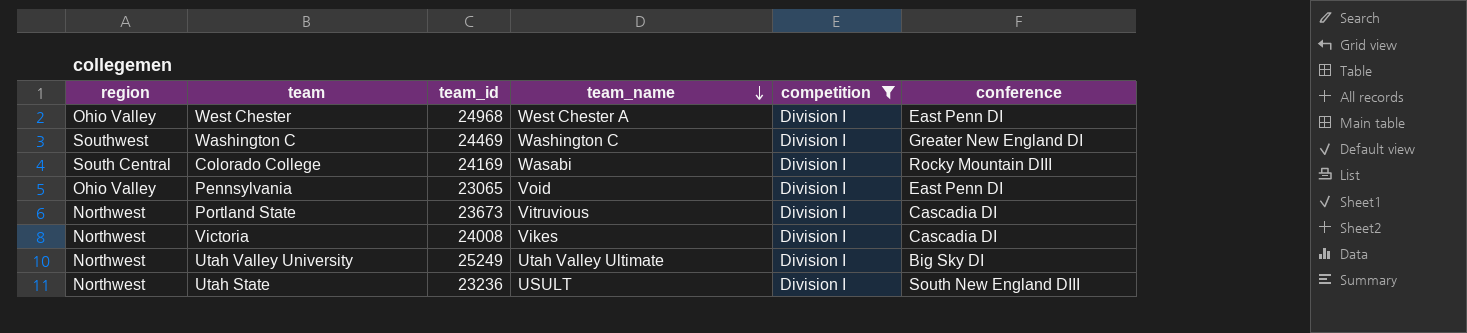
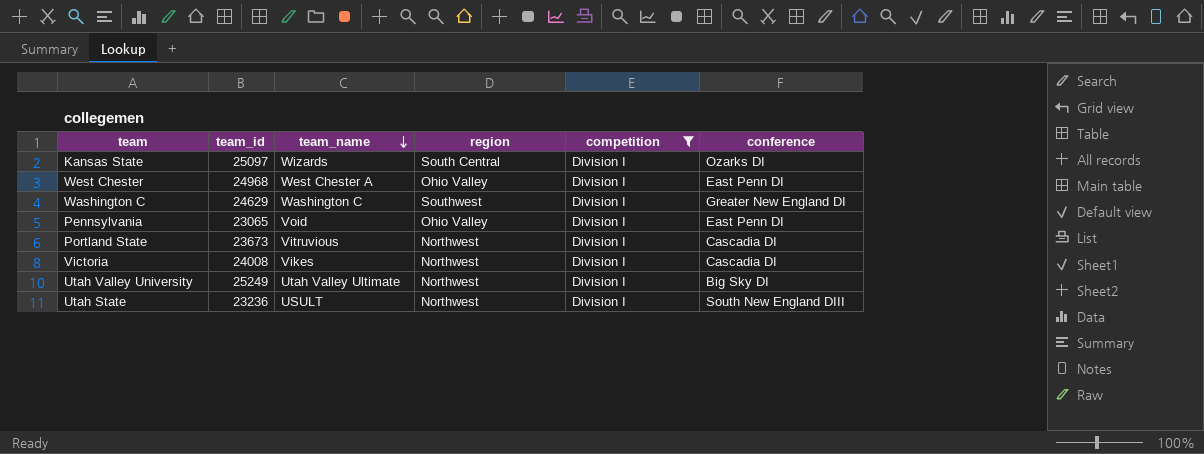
column region | position: 1 -> 4
row Colorado College: South Central | 24169 | Wasabi | Division I | Rocky Mountain DIII -> none
row Kansas State: none -> 25097 | Wizards | South Central | Division I | Ozarks DI
Washington C | team_id: 24469 -> 24629

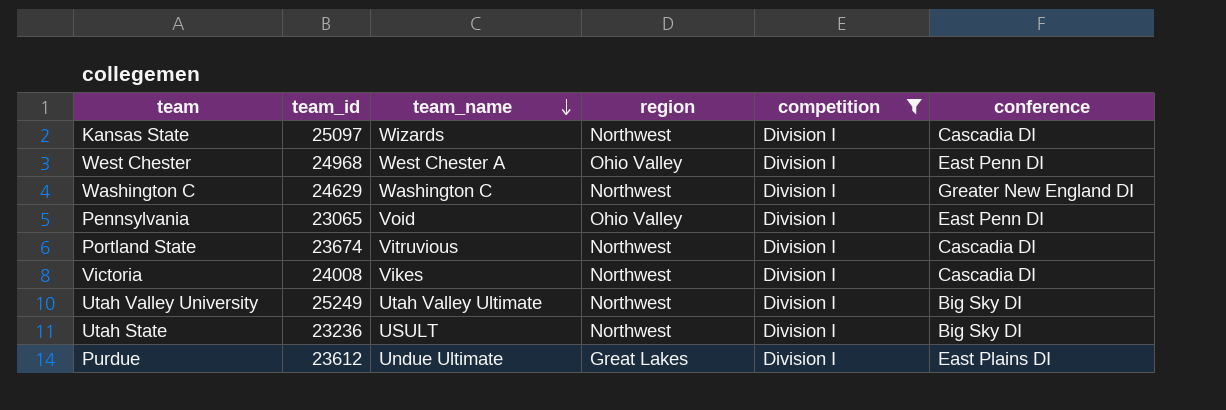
Kansas State | region: South Central -> Northwest
Kansas State | conference: Ozarks DI -> Cascadia DI
Washington C | region: Southwest -> Northwest
Portland State | team_id: 23673 -> 23674
Utah State | conference: South New England DIII -> Big Sky DI
row Purdue: none -> 23612 | Undue Ultimate | Great Lakes | Division I | East Plains DI

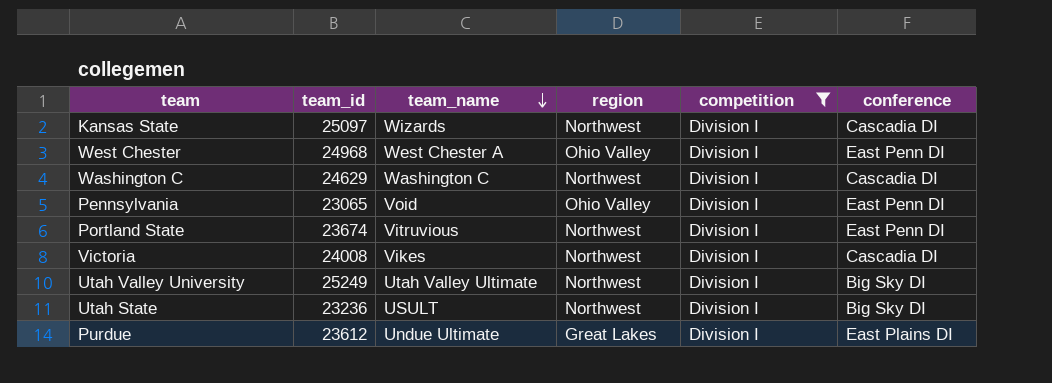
Washington C | conference: Greater New England DI -> Cascadia DI
Portland State | conference: Cascadia DI -> East Penn DI

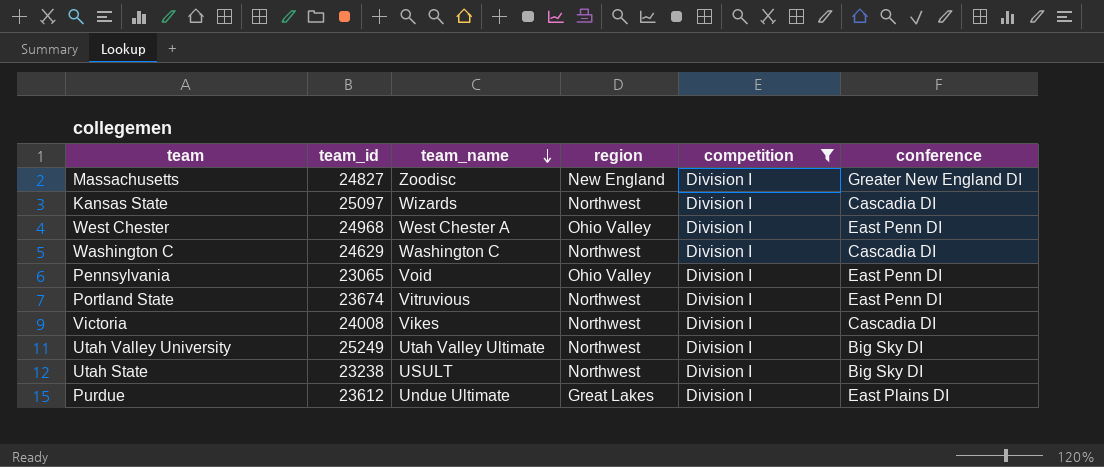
row Massachusetts: none -> 24827 | Zoodisc | New England | Division I | Greater New England DI
Utah State | team_id: 23236 -> 23238

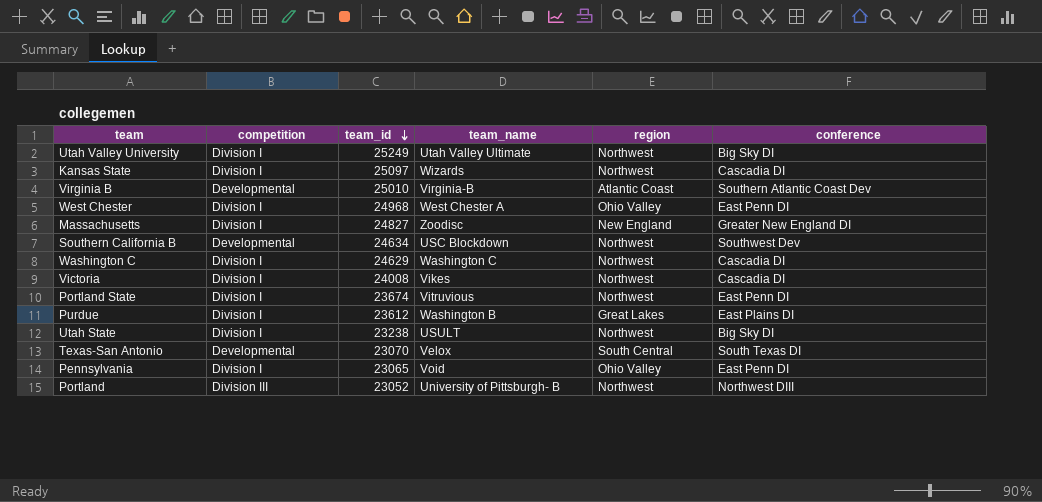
filter: competition = Division I -> none
row order: team_name descending -> team_id descending
column competition | position: 5 -> 2
Purdue | team_name: Undue Ultimate -> Washington B

